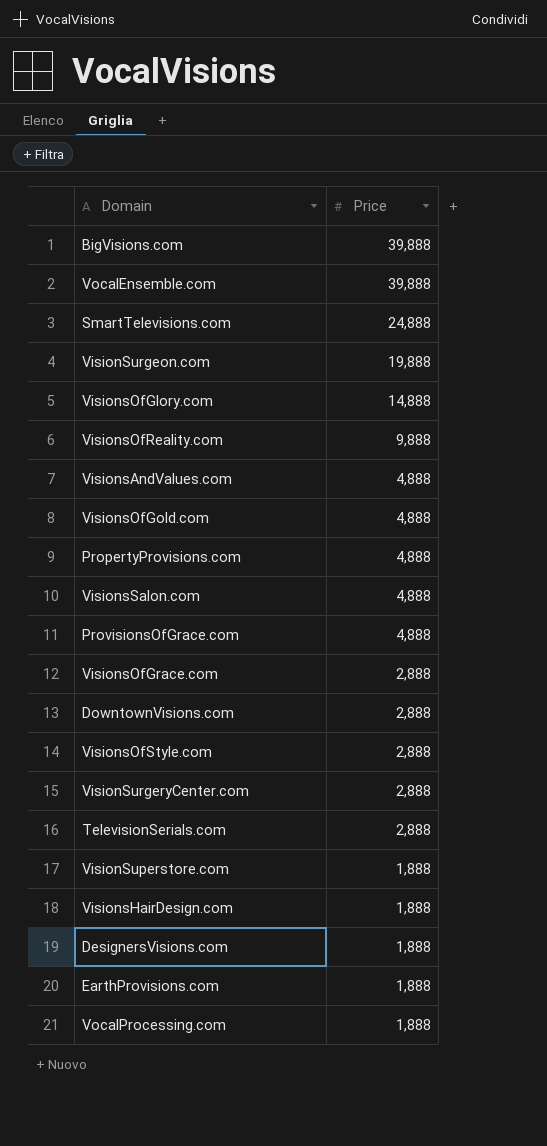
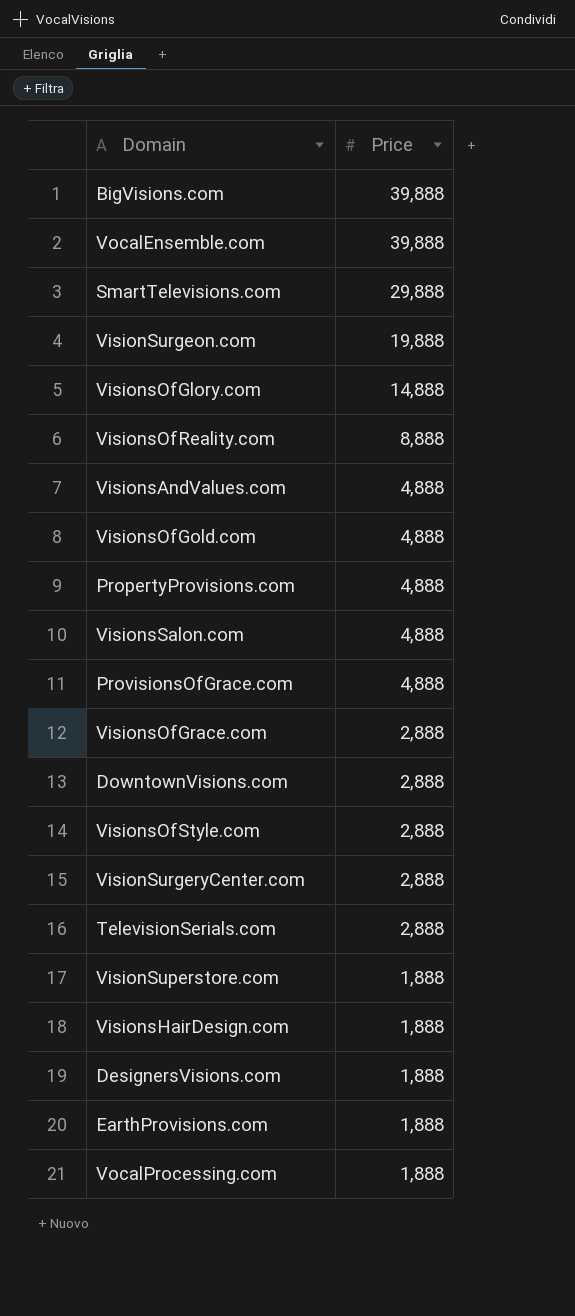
SmartTelevisions.com | Price: 24,888 -> 29,888
VisionsOfReality.com | Price: 9,888 -> 8,888

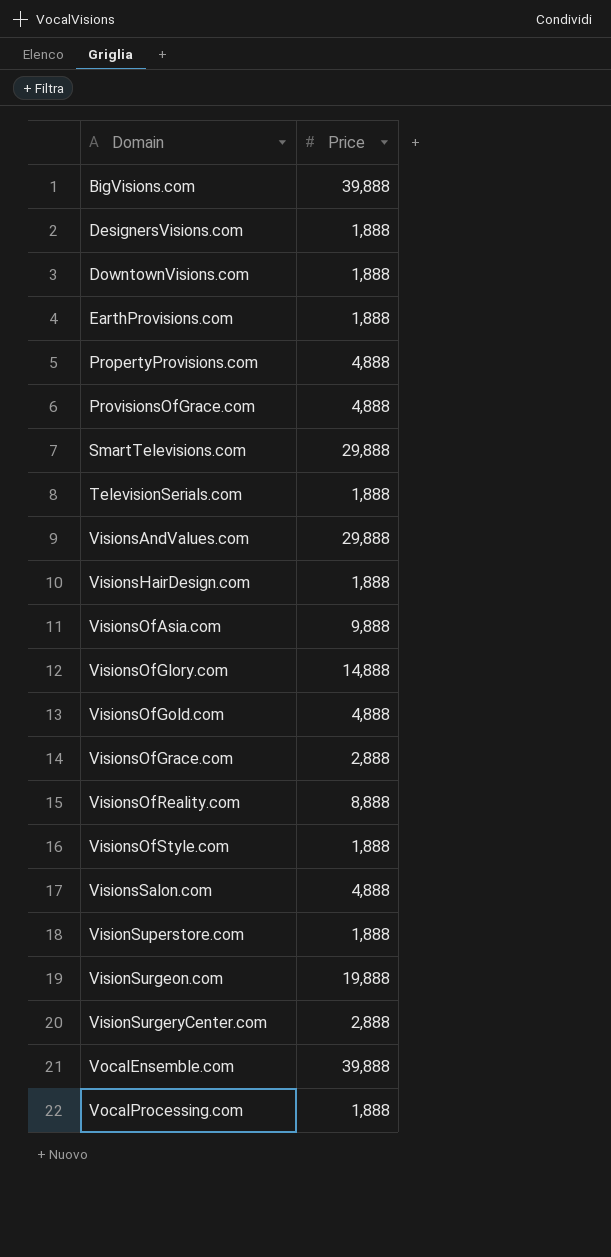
row order: Price descending -> Domain ascending
DowntownVisions.com | Price: 2,888 -> 1,888
TelevisionSerials.com | Price: 2,888 -> 1,888
VisionsAndValues.com | Price: 4,888 -> 29,888
row VisionsOfAsia.com: none -> 9,888
VisionsOfStyle.com | Price: 2,888 -> 1,888

